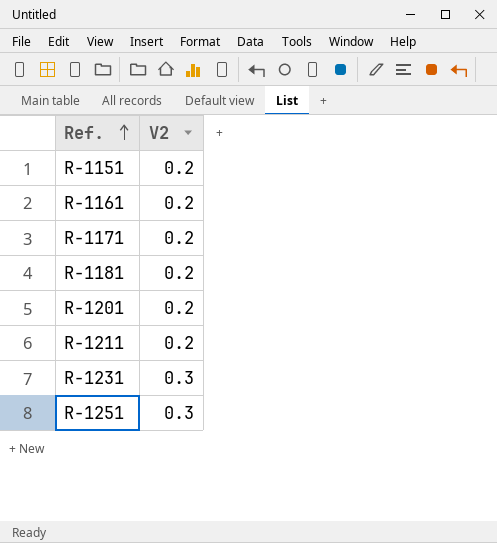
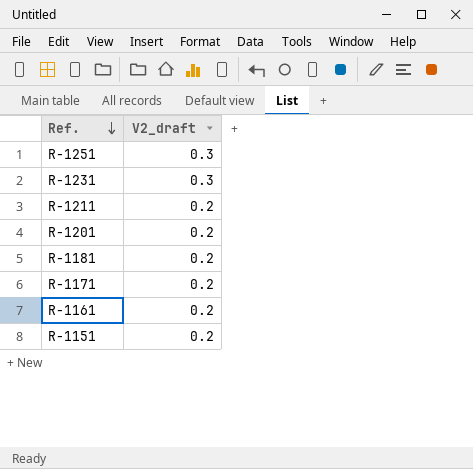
row order: Ref. ascending -> Ref. descending
column name: V2 -> V2_draft

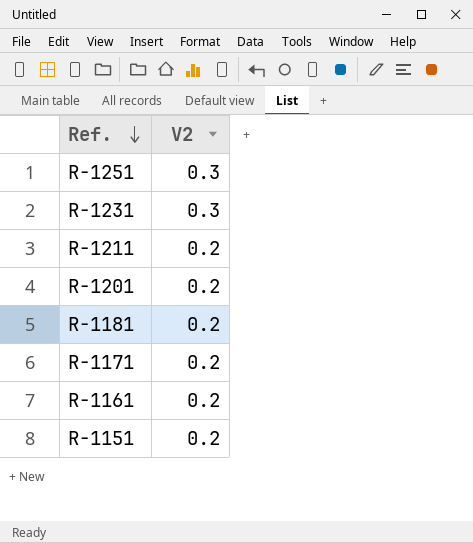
column name: V2_draft -> V2

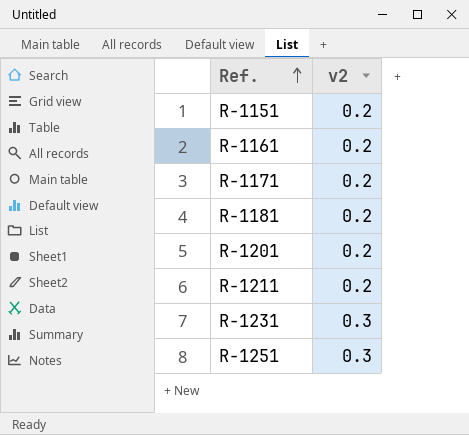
row order: Ref. descending -> Ref. ascending
column name: V2 -> v2

